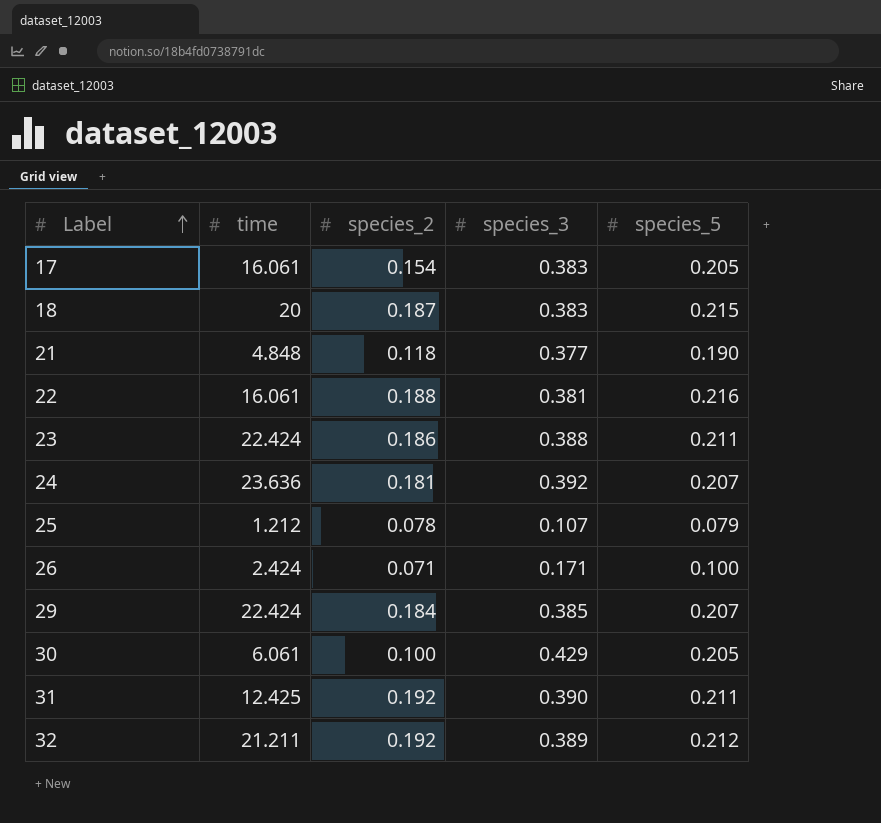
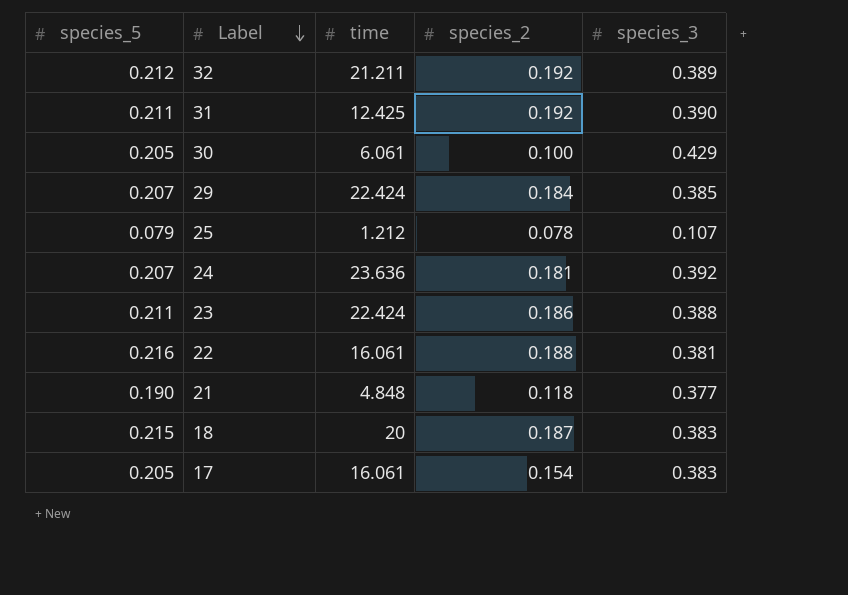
row order: Label ascending -> Label descending
column species_5 | position: 5 -> 1
row 26: 2.424 | 0.071 | 0.171 | 0.100 -> none

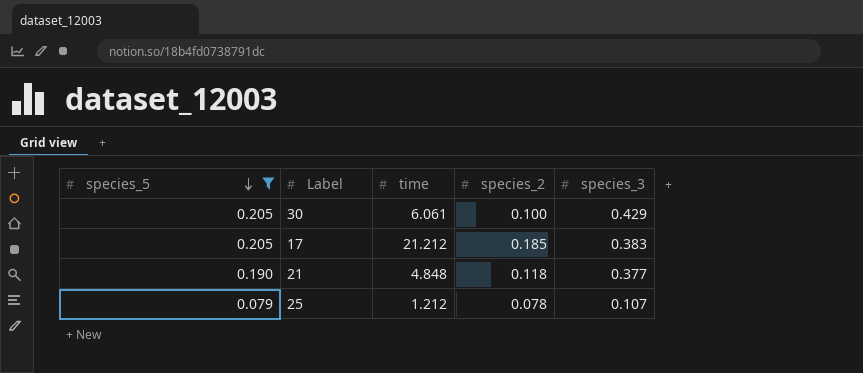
filter: none -> species_5 <= 0.205
row order: Label descending -> species_5 descending
17 | time: 16.061 -> 21.212
17 | species_2: 0.154 -> 0.185

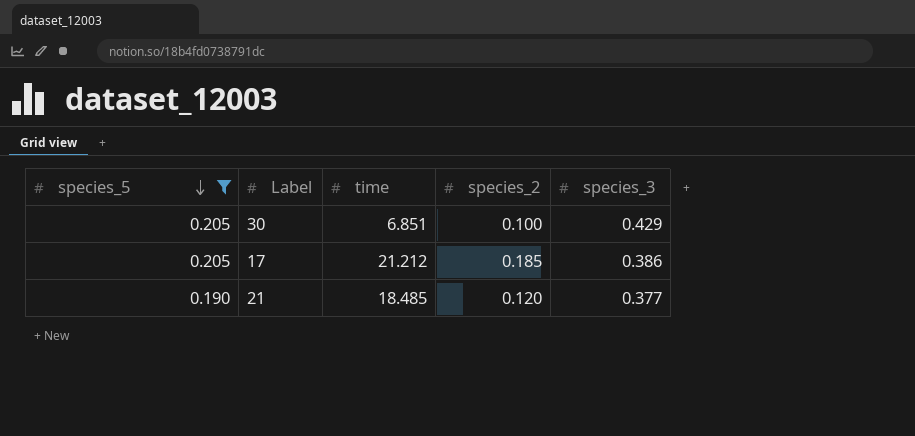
row 25: 0.079 | 1.212 | 0.078 | 0.107 -> none
30 | time: 6.061 -> 6.851
17 | species_3: 0.383 -> 0.386
21 | time: 4.848 -> 18.485
21 | species_2: 0.118 -> 0.120

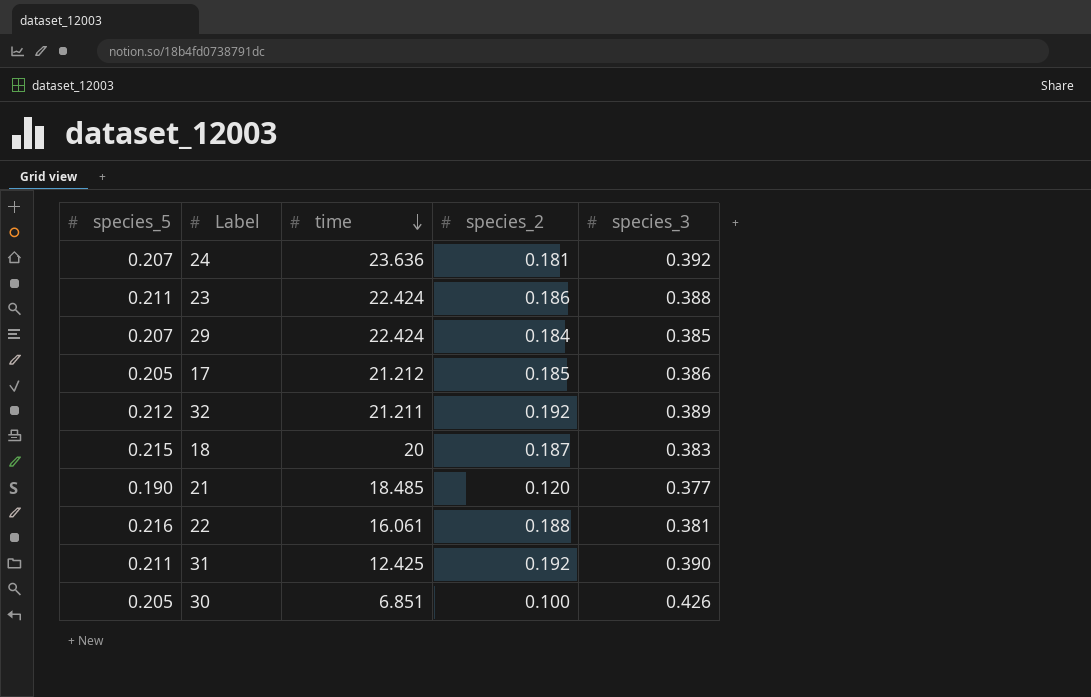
filter: species_5 <= 0.205 -> none
row order: species_5 descending -> time descending
30 | species_3: 0.429 -> 0.426

